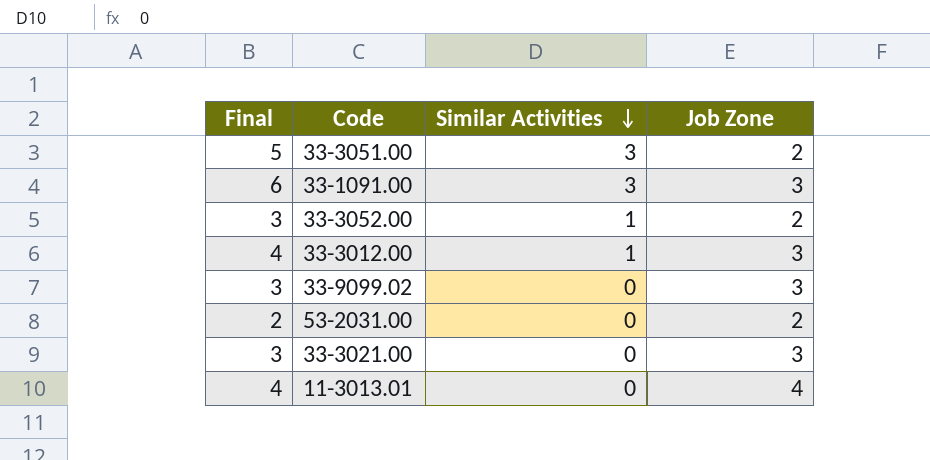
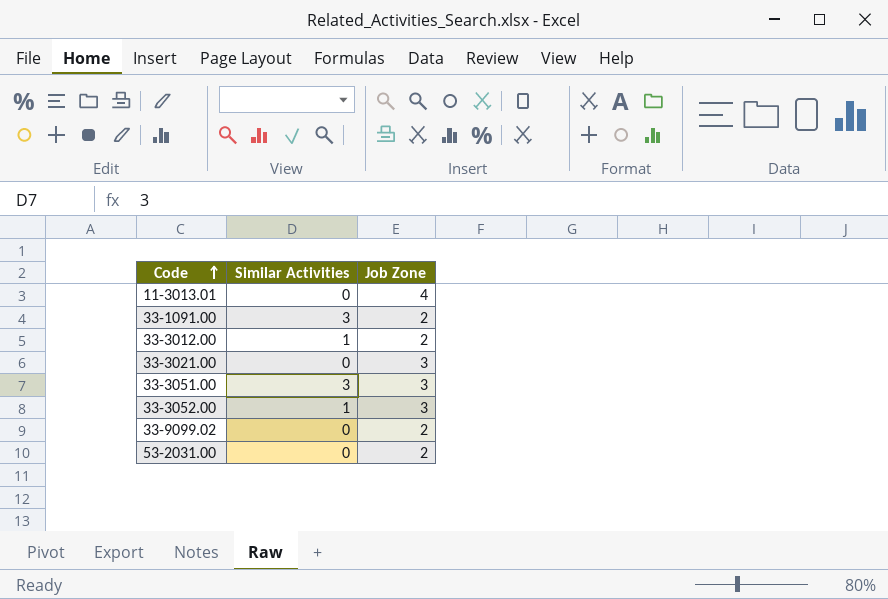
row order: Similar Activities descending -> Code ascending
column Final | formula: [Similar Activities] + [Job Zone] -> none
33-1091.00 | Job Zone: 3 -> 2
33-3012.00 | Job Zone: 3 -> 2
33-3051.00 | Job Zone: 2 -> 3
33-3052.00 | Job Zone: 2 -> 3
33-9099.02 | Job Zone: 3 -> 2

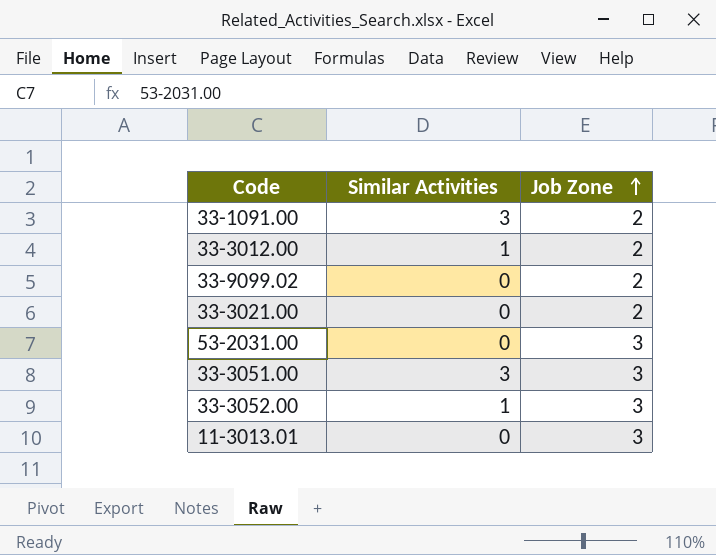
row order: Code ascending -> Job Zone ascending
33-3021.00 | Job Zone: 3 -> 2
53-2031.00 | Job Zone: 2 -> 3
11-3013.01 | Job Zone: 4 -> 3

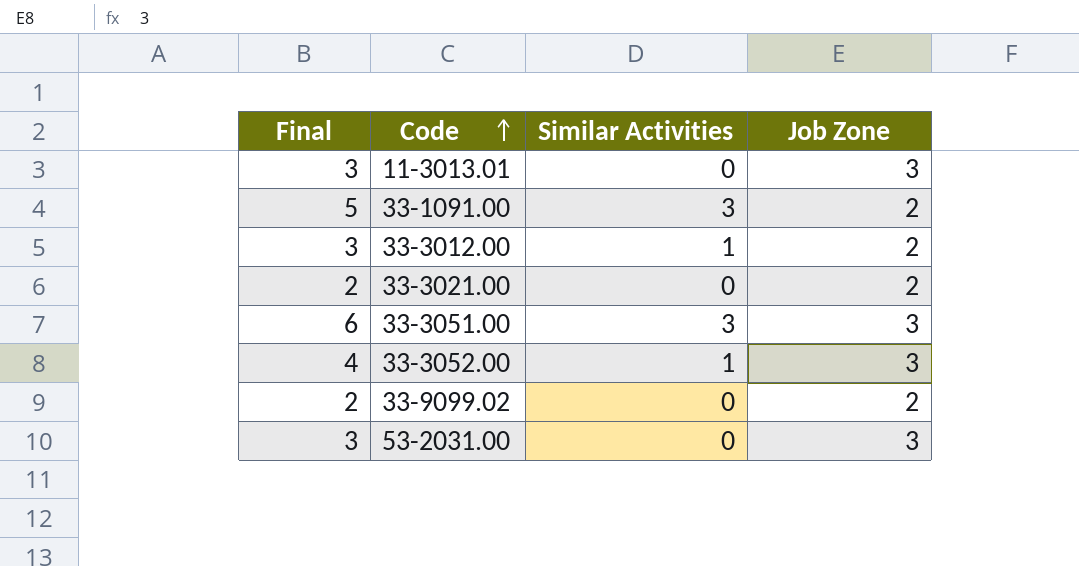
row order: Job Zone ascending -> Code ascending
column Final | formula: none -> [Similar Activities] + [Job Zone]

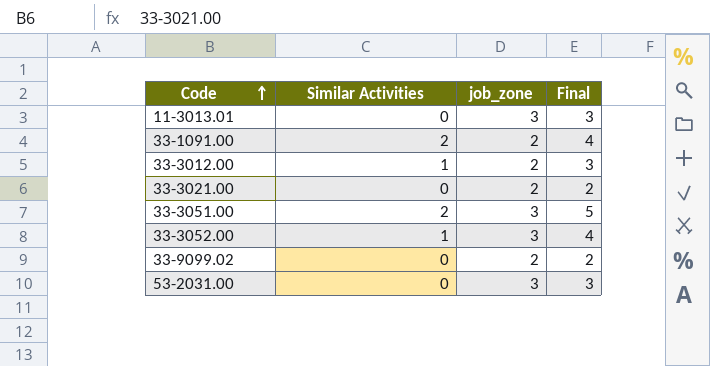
column name: Job Zone -> job_zone
column Final | position: 1 -> 4
33-1091.00 | Similar Activities: 3 -> 2
33-1091.00 | Final: 5 -> 4
33-3051.00 | Similar Activities: 3 -> 2
33-3051.00 | Final: 6 -> 5

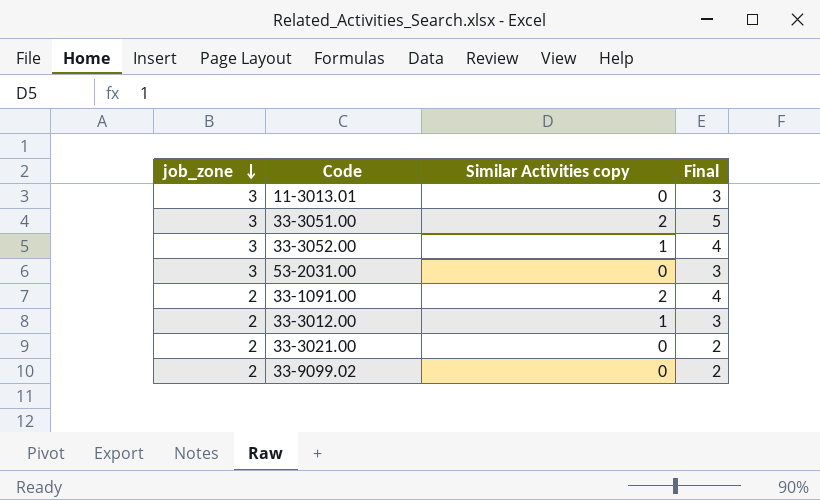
row order: Code ascending -> job_zone descending
column job_zone | position: 3 -> 1
column name: Similar Activities -> Similar Activities copy

